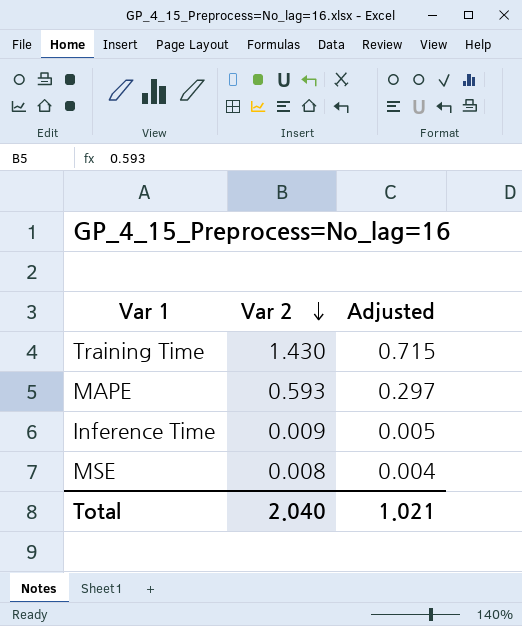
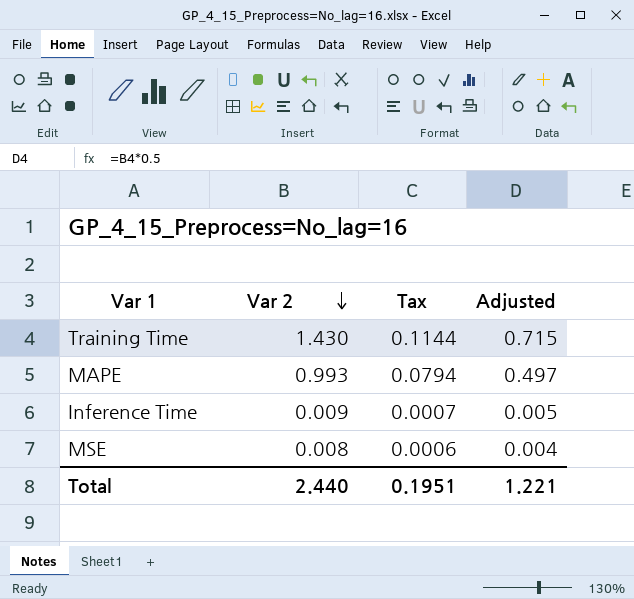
column Tax | formula: none -> [Var 2] * 0.08
MAPE | Var 2: 0.593 -> 0.993
MAPE | Adjusted: 0.297 -> 0.497
Total | Var 2: 2.040 -> 2.440
Total | Adjusted: 1.021 -> 1.221

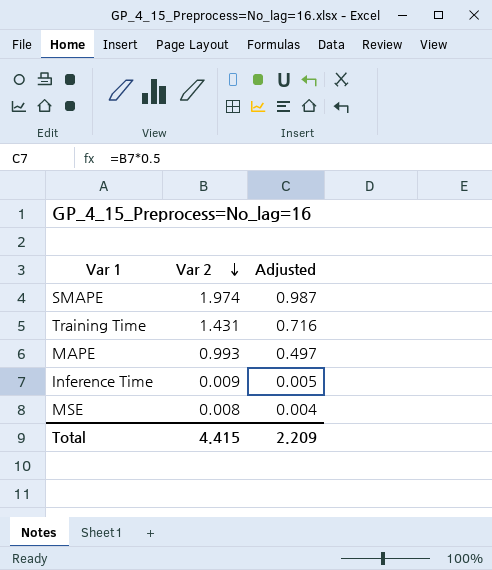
column Tax | formula: [Var 2] * 0.08 -> none
row SMAPE: none -> 1.974 | 0.987
Training Time | Var 2: 1.430 -> 1.431
Training Time | Adjusted: 0.715 -> 0.716
Total | Var 2: 2.440 -> 4.415
Total | Adjusted: 1.221 -> 2.209

